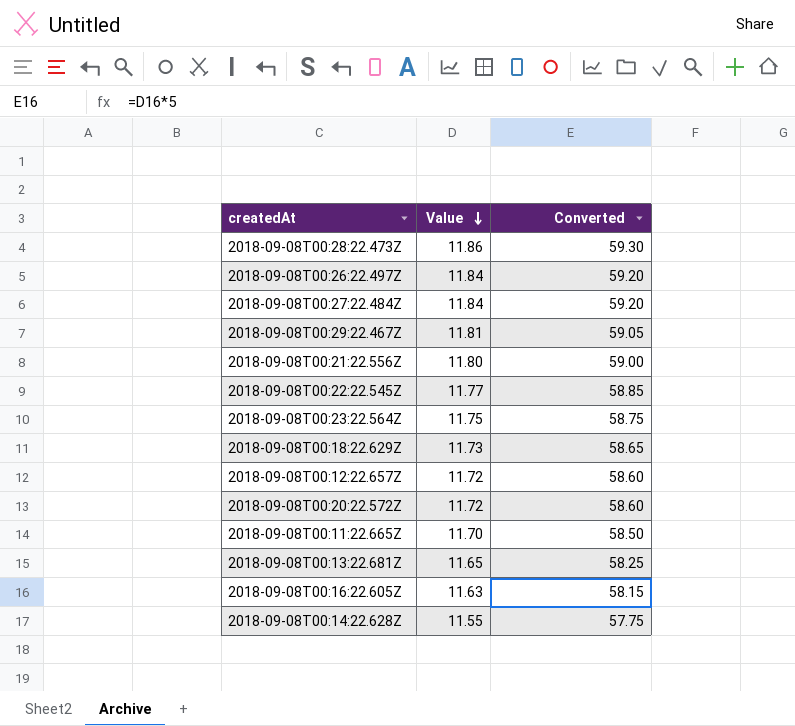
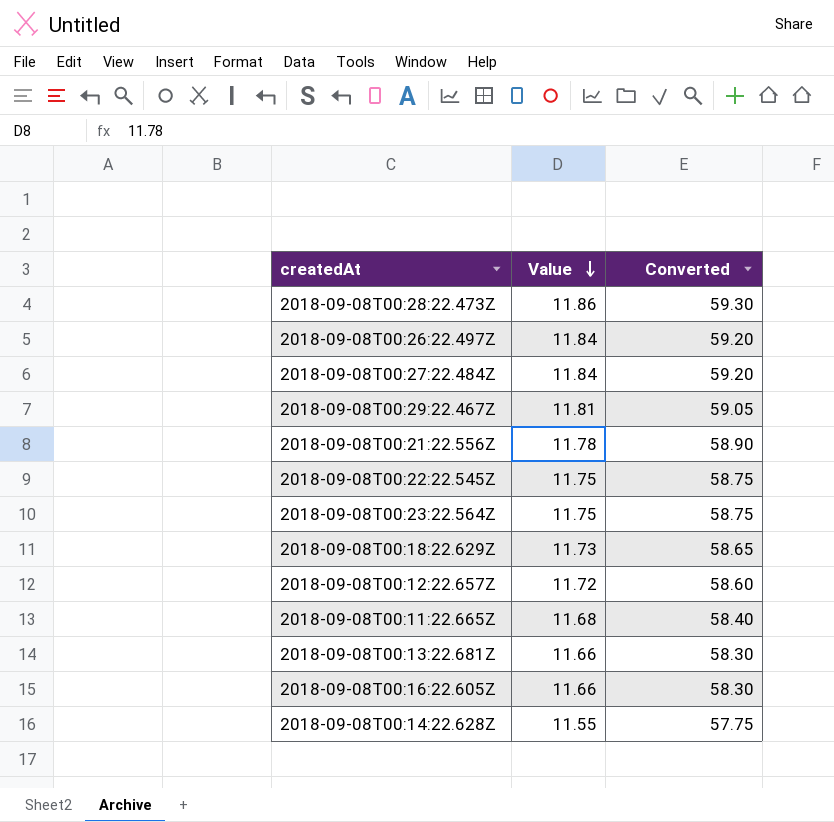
row 2018-09-08T00:20:22.572Z: 11.72 | 58.60 -> none
2018-09-08T00:21:22.556Z | Value: 11.80 -> 11.78
2018-09-08T00:21:22.556Z | Converted: 59.00 -> 58.90
2018-09-08T00:22:22.545Z | Value: 11.77 -> 11.75
2018-09-08T00:22:22.545Z | Converted: 58.85 -> 58.75
2018-09-08T00:11:22.665Z | Value: 11.70 -> 11.68
2018-09-08T00:11:22.665Z | Converted: 58.50 -> 58.40
2018-09-08T00:13:22.681Z | Value: 11.65 -> 11.66
2018-09-08T00:13:22.681Z | Converted: 58.25 -> 58.30
2018-09-08T00:16:22.605Z | Value: 11.63 -> 11.66
2018-09-08T00:16:22.605Z | Converted: 58.15 -> 58.30

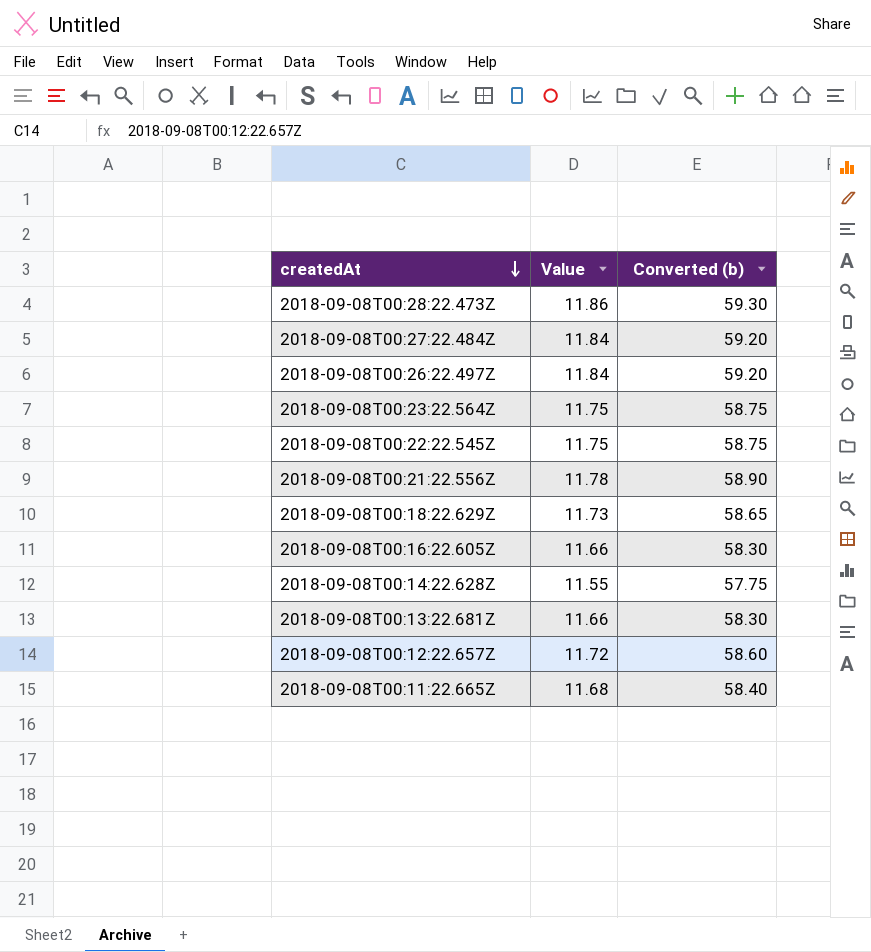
row order: Value descending -> createdAt descending
column name: Converted -> Converted (b)
row 2018-09-08T00:29:22.467Z: 11.81 | 59.05 -> none

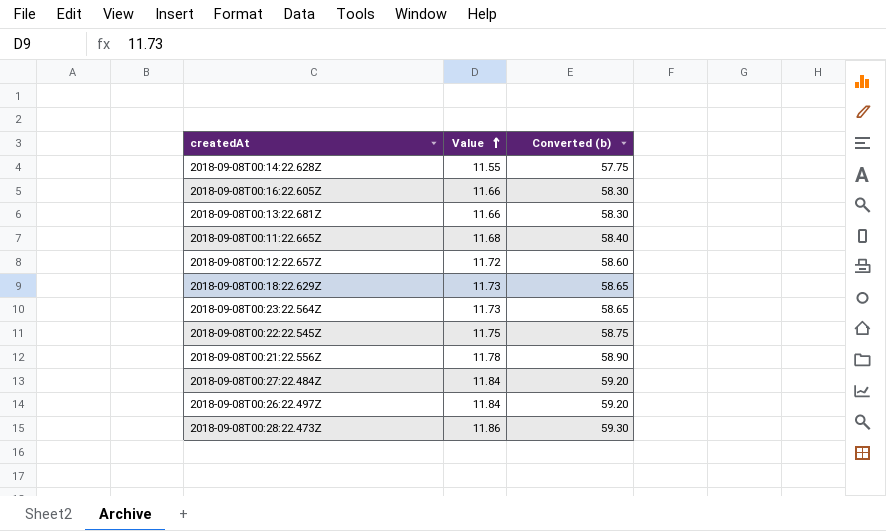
row order: createdAt descending -> Value ascending
2018-09-08T00:23:22.564Z | Value: 11.75 -> 11.73
2018-09-08T00:23:22.564Z | Converted (b): 58.75 -> 58.65

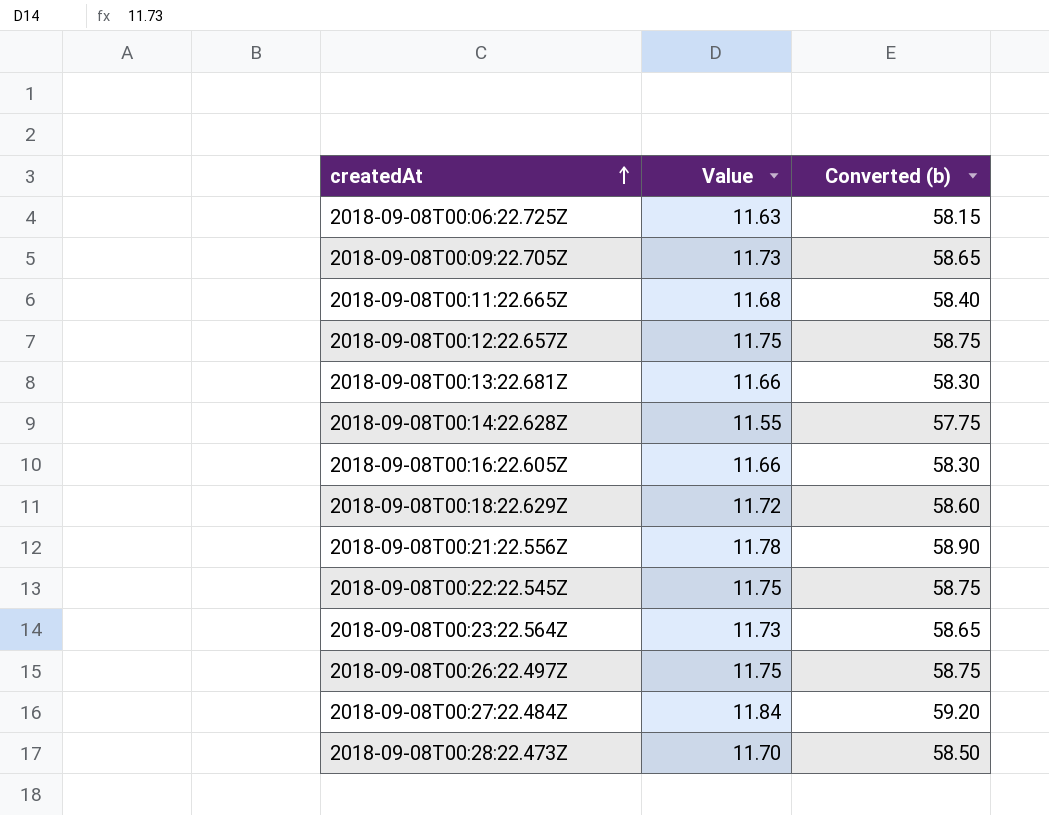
row order: Value ascending -> createdAt ascending
row 2018-09-08T00:06:22.725Z: none -> 11.63 | 58.15
row 2018-09-08T00:09:22.705Z: none -> 11.73 | 58.65
2018-09-08T00:12:22.657Z | Value: 11.72 -> 11.75
2018-09-08T00:12:22.657Z | Converted (b): 58.60 -> 58.75
2018-09-08T00:18:22.629Z | Value: 11.73 -> 11.72
2018-09-08T00:18:22.629Z | Converted (b): 58.65 -> 58.60
2018-09-08T00:26:22.497Z | Value: 11.84 -> 11.75
2018-09-08T00:26:22.497Z | Converted (b): 59.20 -> 58.75
2018-09-08T00:28:22.473Z | Value: 11.86 -> 11.70
2018-09-08T00:28:22.473Z | Converted (b): 59.30 -> 58.50

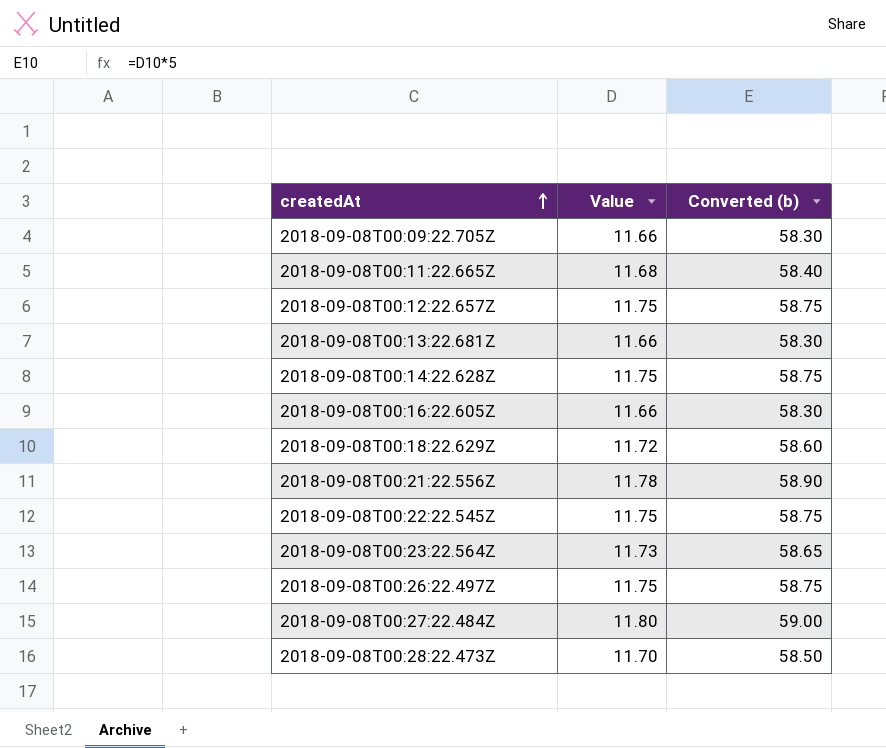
row 2018-09-08T00:06:22.725Z: 11.63 | 58.15 -> none
2018-09-08T00:09:22.705Z | Value: 11.73 -> 11.66
2018-09-08T00:09:22.705Z | Converted (b): 58.65 -> 58.30
2018-09-08T00:14:22.628Z | Value: 11.55 -> 11.75
2018-09-08T00:14:22.628Z | Converted (b): 57.75 -> 58.75
2018-09-08T00:27:22.484Z | Value: 11.84 -> 11.80
2018-09-08T00:27:22.484Z | Converted (b): 59.20 -> 59.00

